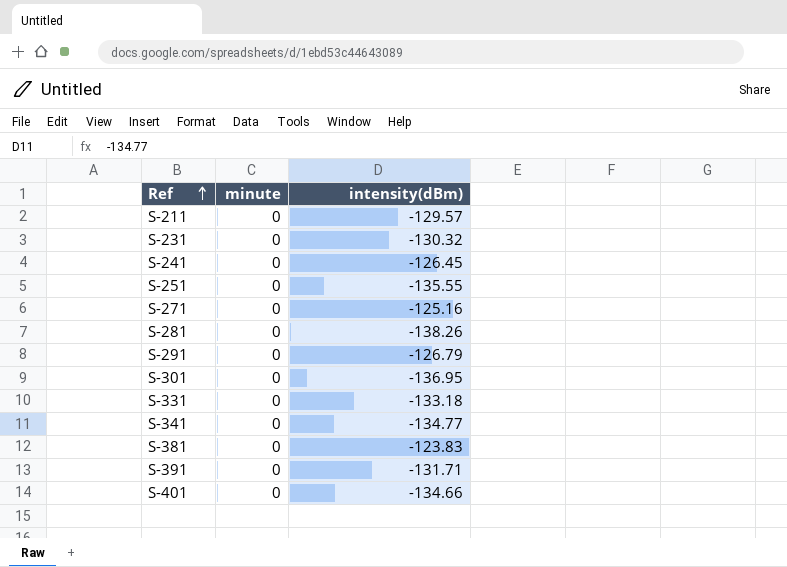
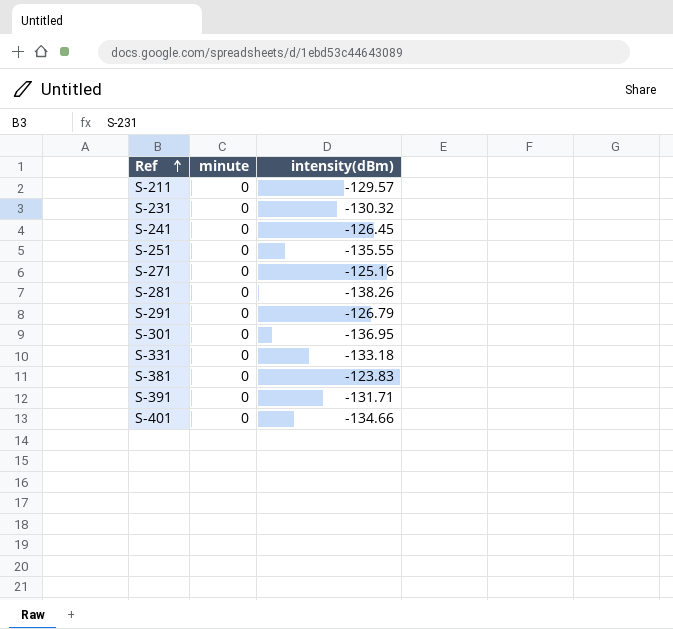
row S-341: 0 | -134.77 -> none

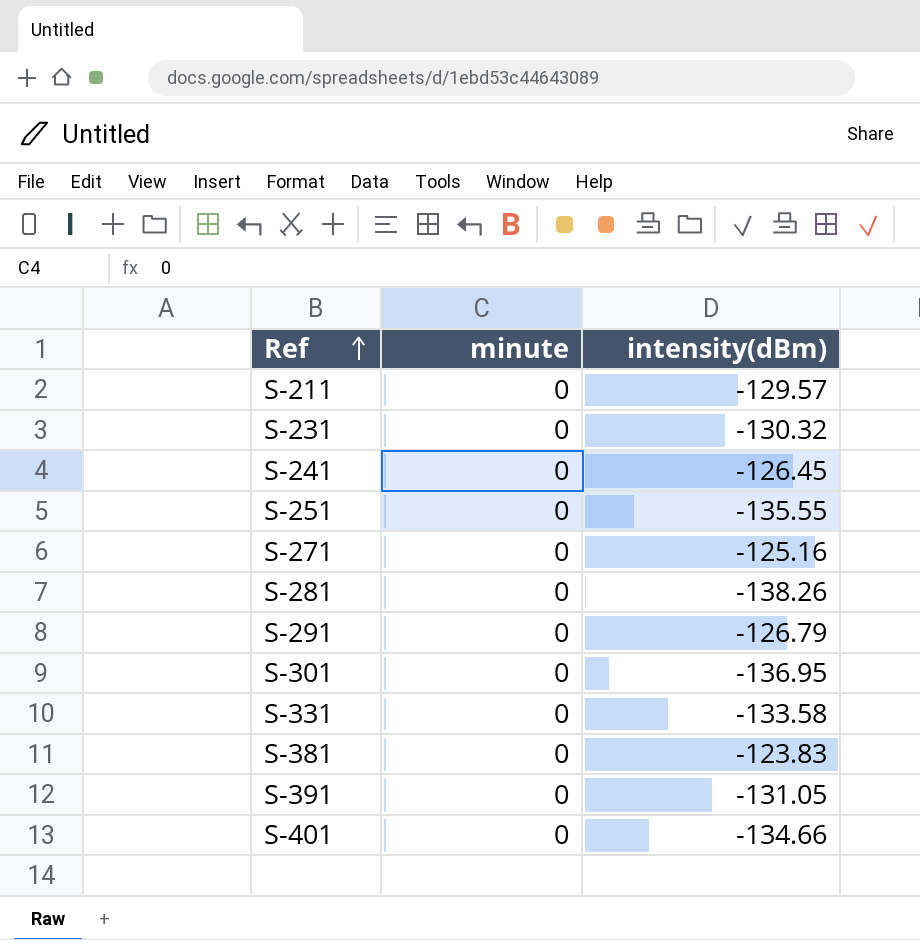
S-331 | intensity(dBm): -133.18 -> -133.58
S-391 | intensity(dBm): -131.71 -> -131.05

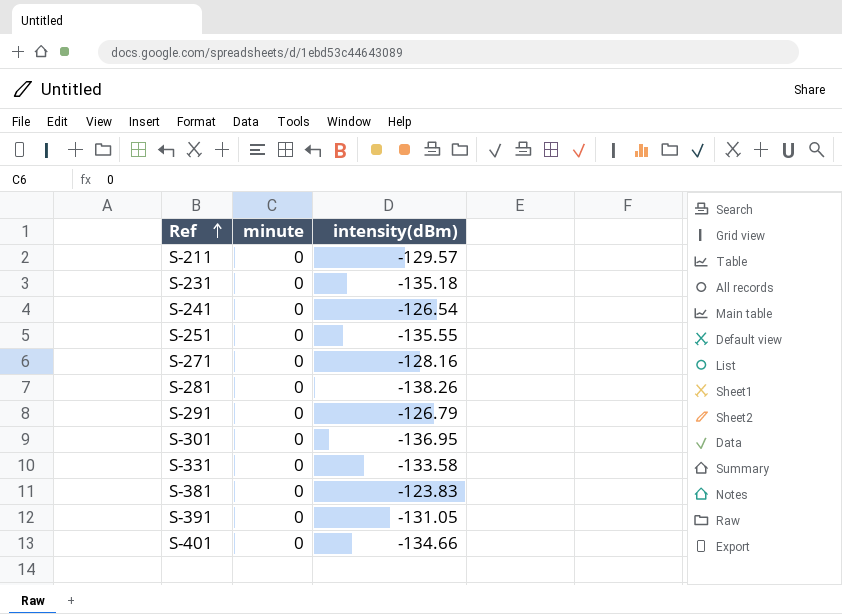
S-231 | intensity(dBm): -130.32 -> -135.18
S-241 | intensity(dBm): -126.45 -> -126.54
S-271 | intensity(dBm): -125.16 -> -128.16

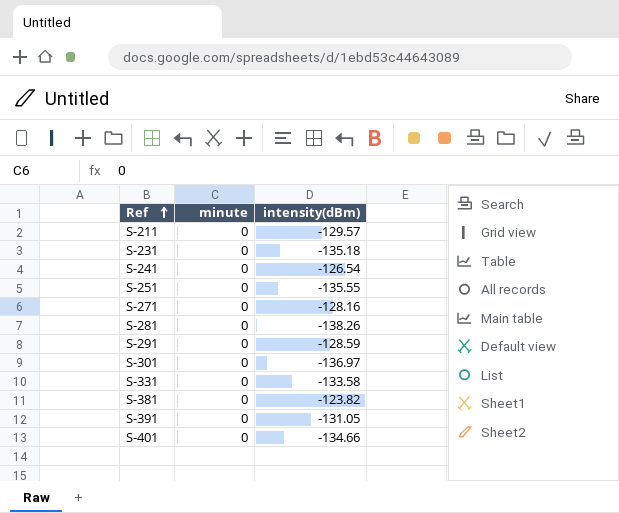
S-291 | intensity(dBm): -126.79 -> -128.59
S-301 | intensity(dBm): -136.95 -> -136.97
S-381 | intensity(dBm): -123.83 -> -123.82

